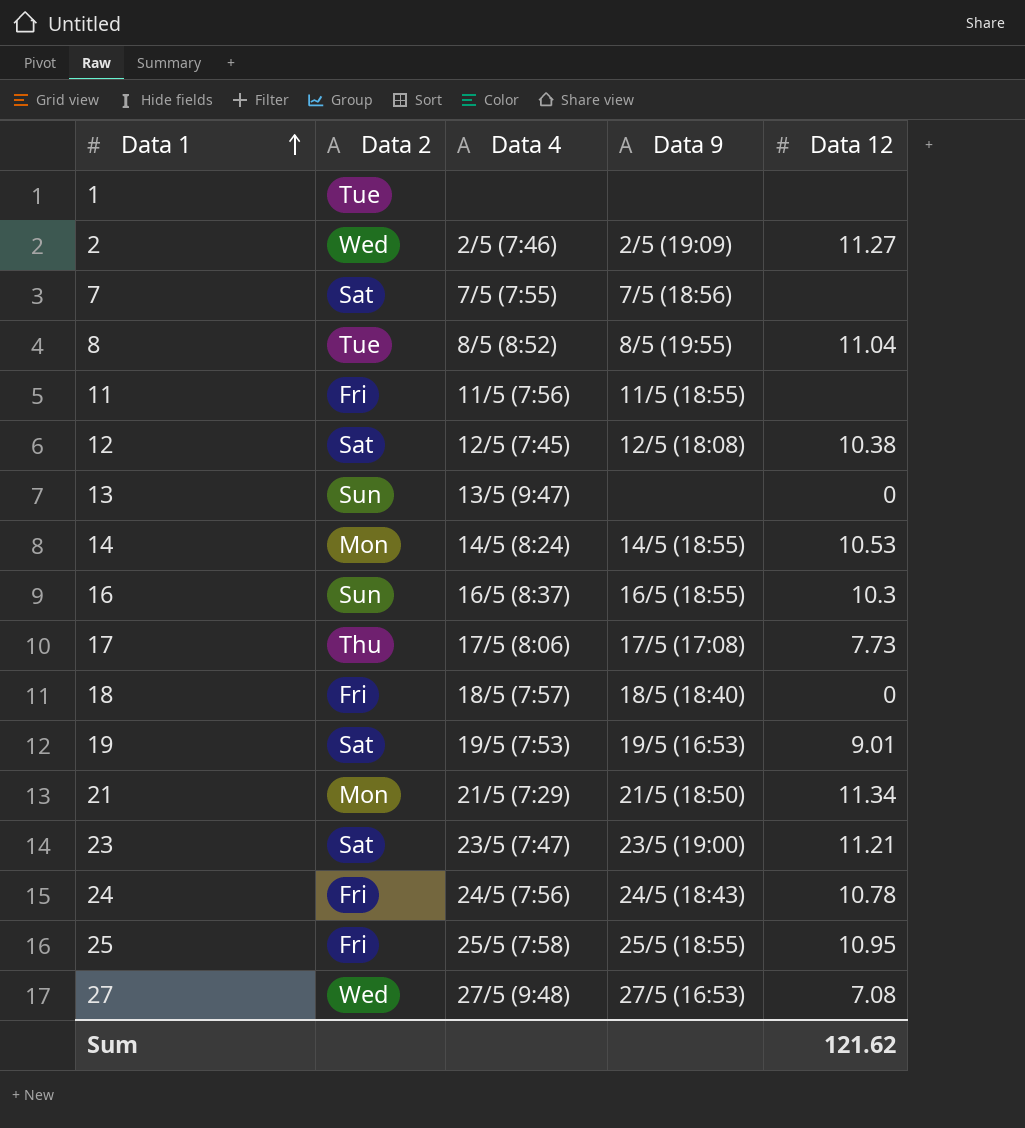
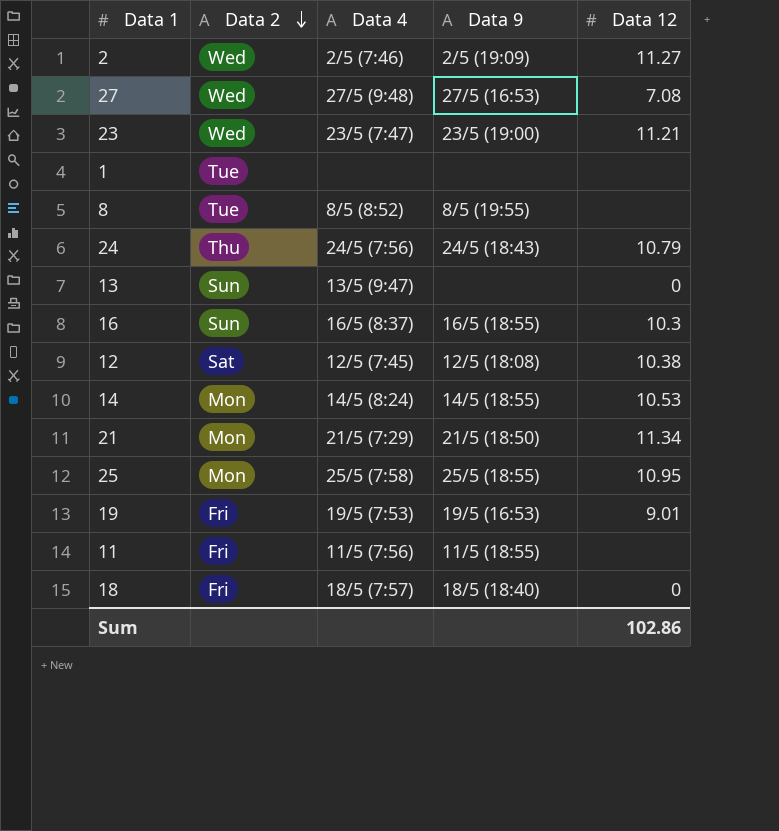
row order: Data 1 ascending -> Data 2 descending
row 7: Sat | 7/5 (7:55) | 7/5 (18:56) | none -> none
row 17: Thu | 17/5 (8:06) | 17/5 (17:08) | 7.73 -> none
23 | Data 2: Sat -> Wed
8 | Data 12: 11.04 -> none
24 | Data 2: Fri -> Thu
24 | Data 12: 10.78 -> 10.79
25 | Data 2: Fri -> Mon
19 | Data 2: Sat -> Fri
Sum | Data 12: 121.62 -> 102.86

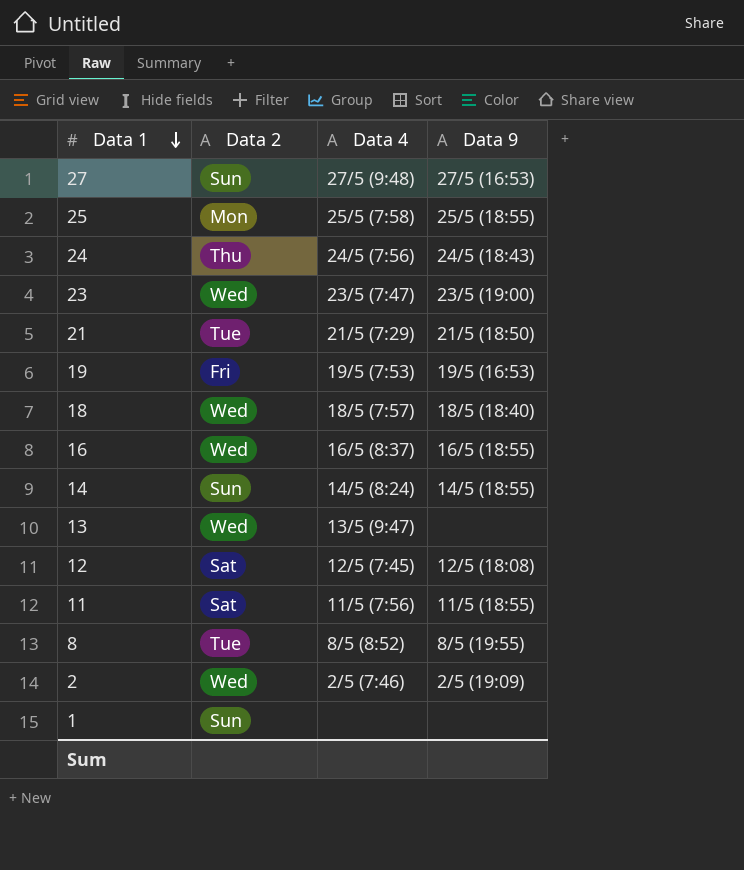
row order: Data 2 descending -> Data 1 descending
column Data 12 | position: 5 -> none
27 | Data 2: Wed -> Sun
21 | Data 2: Mon -> Tue
18 | Data 2: Fri -> Wed
16 | Data 2: Sun -> Wed
14 | Data 2: Mon -> Sun
13 | Data 2: Sun -> Wed
11 | Data 2: Fri -> Sat
1 | Data 2: Tue -> Sun

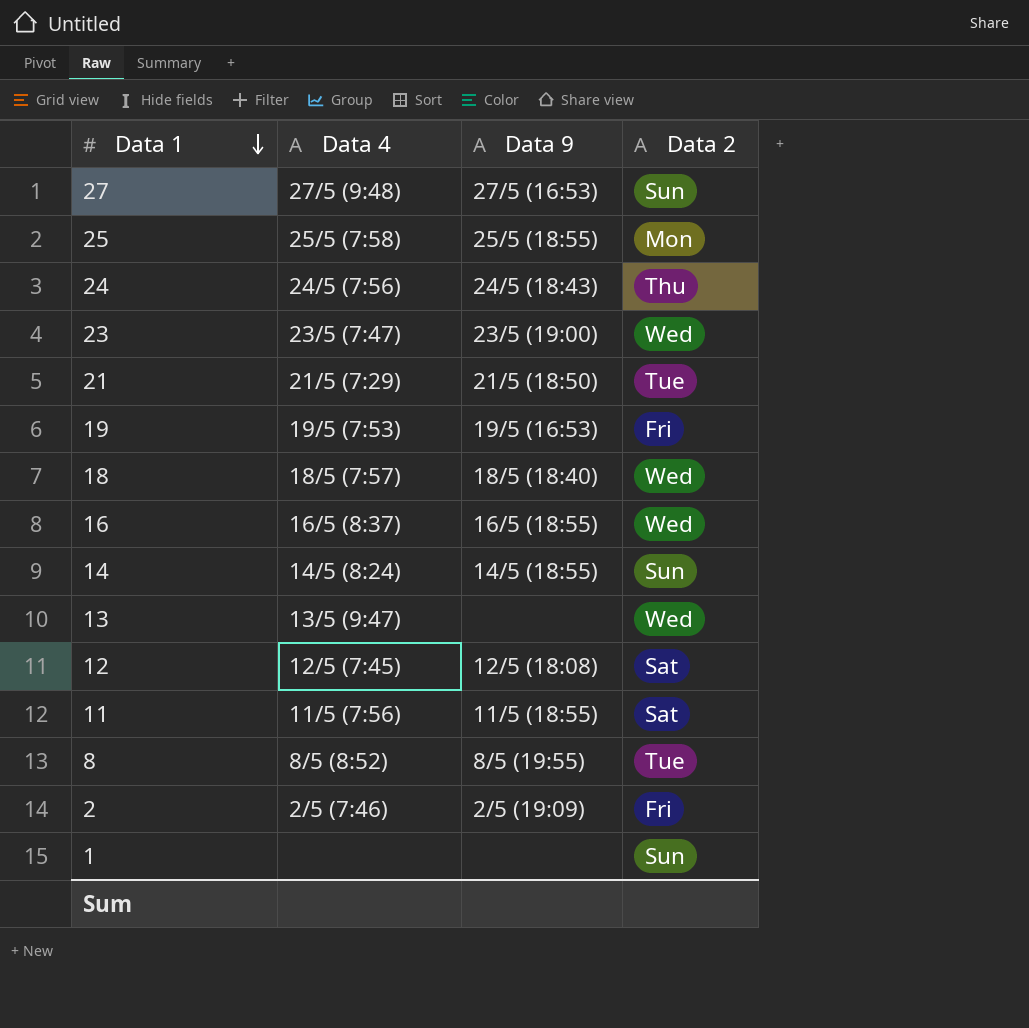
column Data 2 | position: 2 -> 4
2 | Data 2: Wed -> Fri

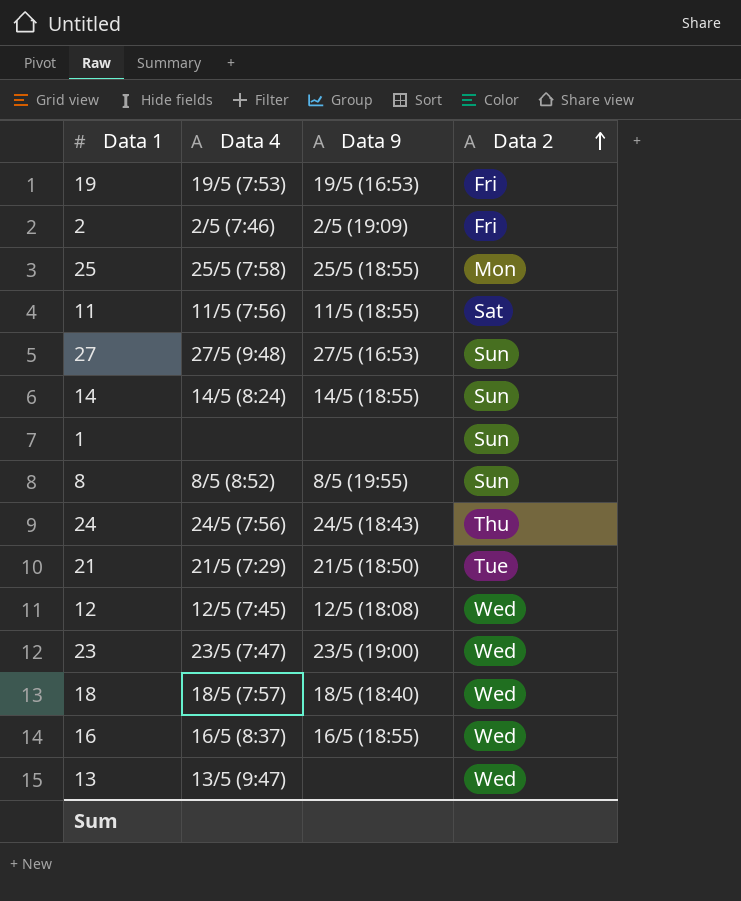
row order: Data 1 descending -> Data 2 ascending
8 | Data 2: Tue -> Sun
12 | Data 2: Sat -> Wed

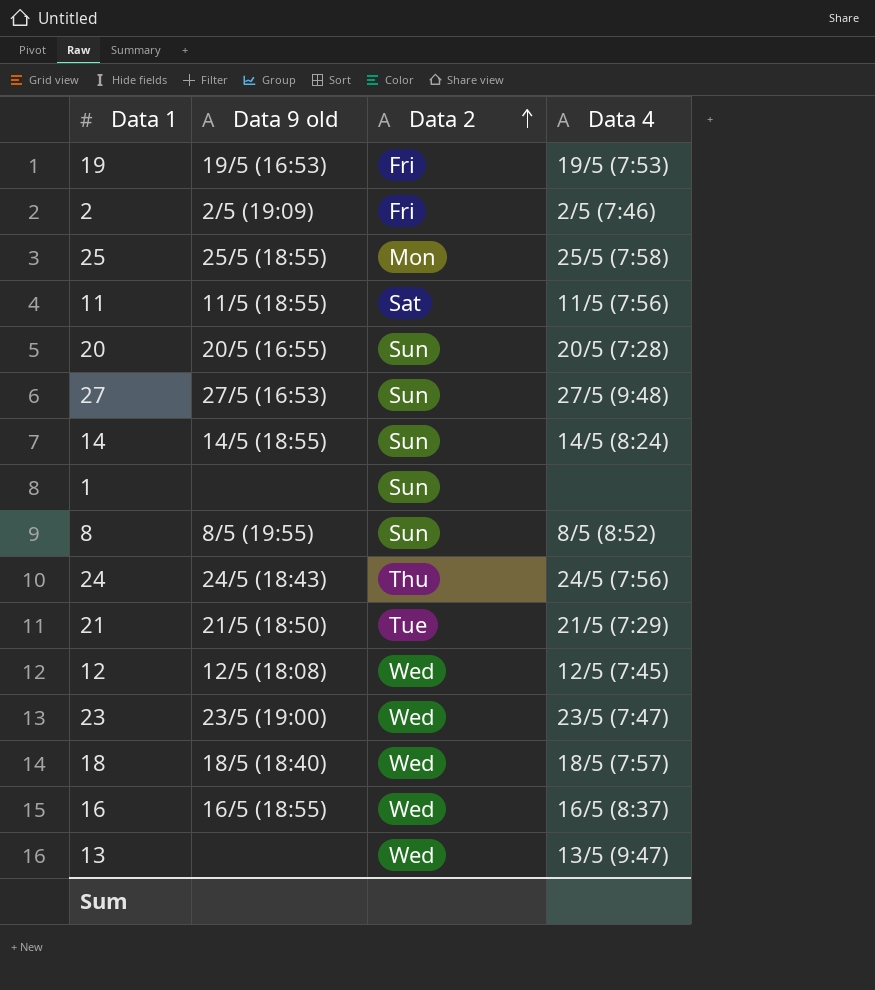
column name: Data 9 -> Data 9 old
column Data 4 | position: 2 -> 4
row 20: none -> 20/5 (16:55) | Sun | 20/5 (7:28)

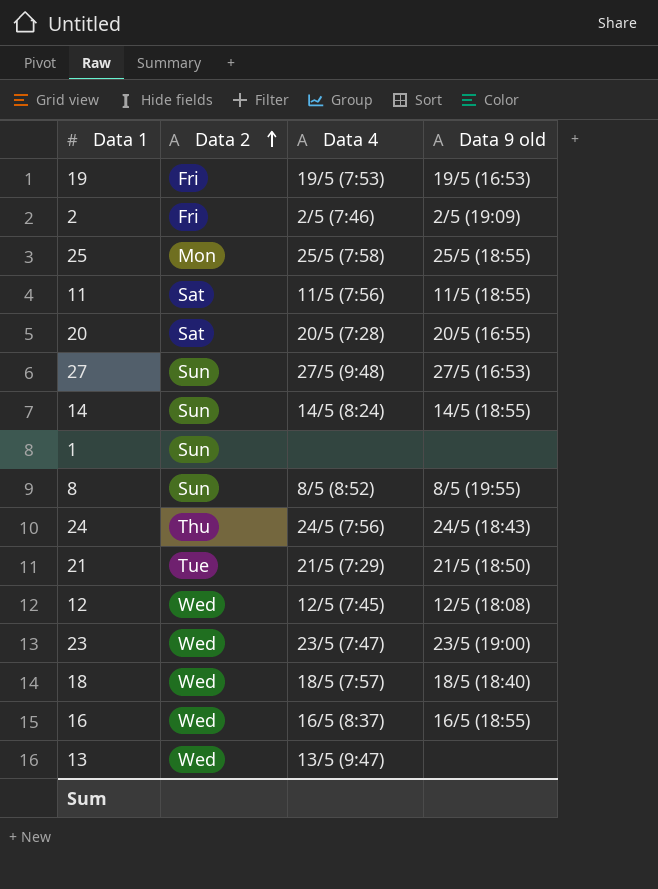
column Data 9 old | position: 2 -> 4
20 | Data 2: Sun -> Sat

